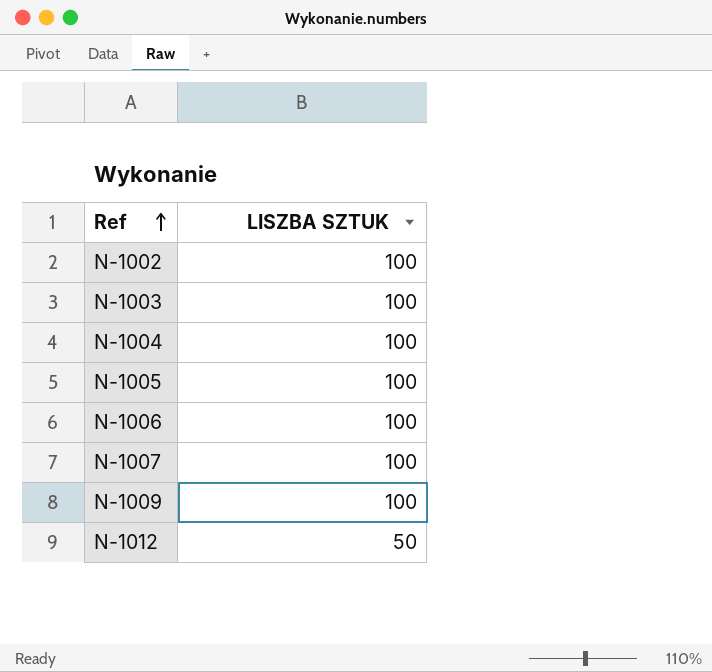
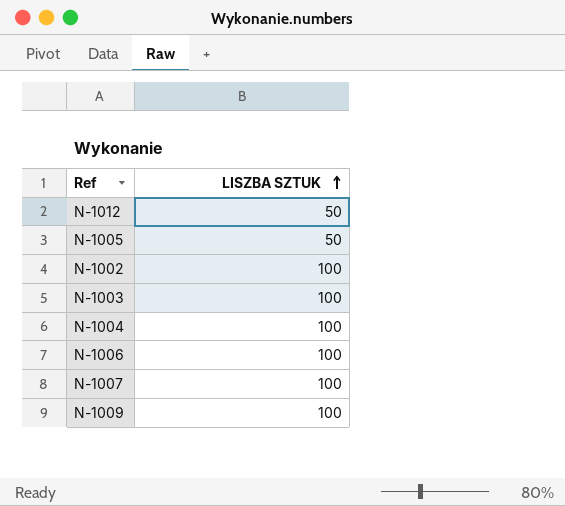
row order: Ref ascending -> LISZBA SZTUK ascending
N-1005 | LISZBA SZTUK: 100 -> 50

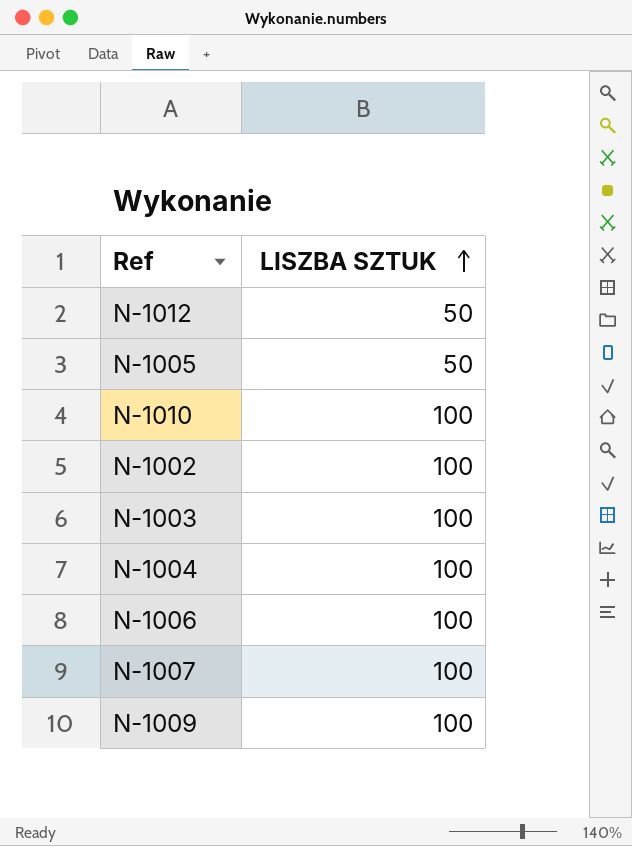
row N-1010: none -> 100

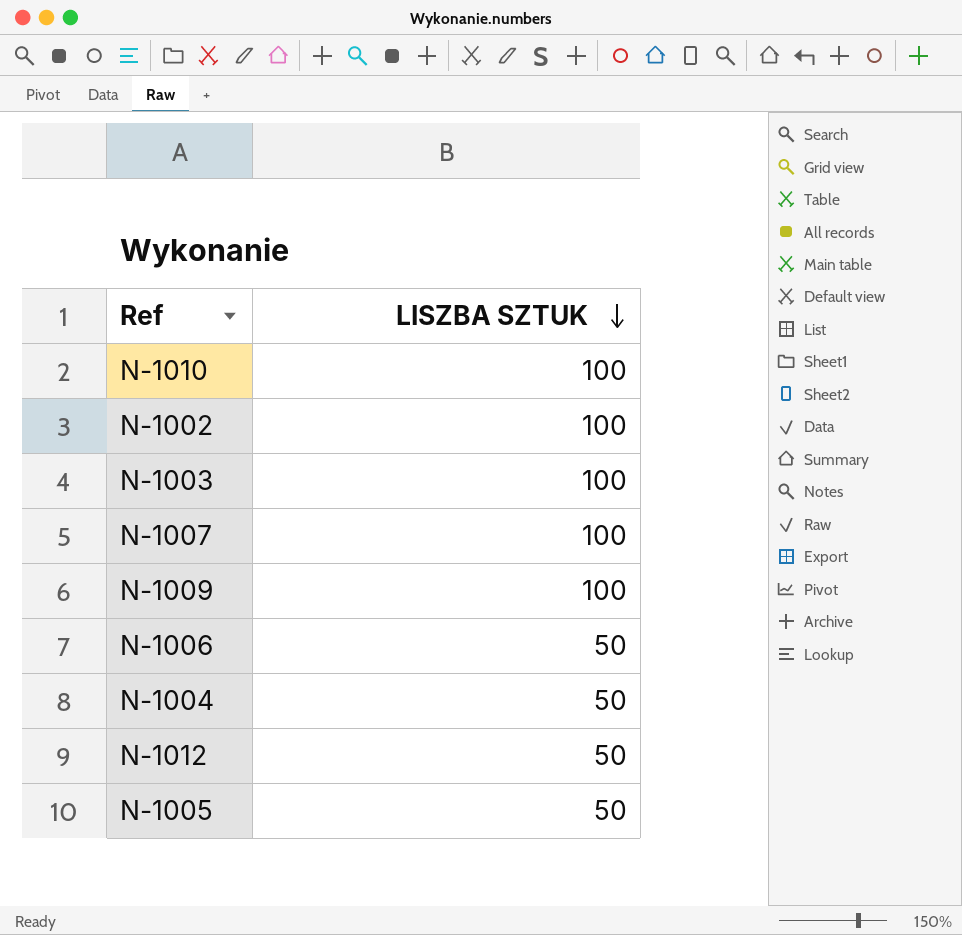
row order: LISZBA SZTUK ascending -> LISZBA SZTUK descending
N-1006 | LISZBA SZTUK: 100 -> 50
N-1004 | LISZBA SZTUK: 100 -> 50

